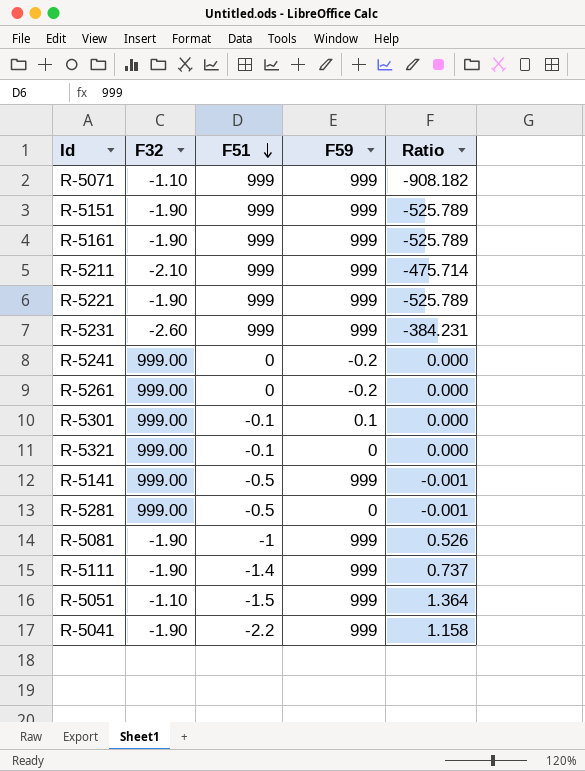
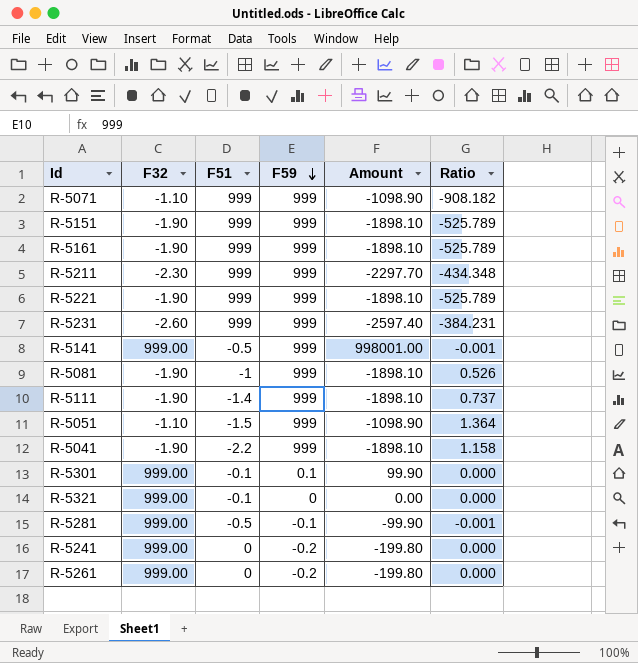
row order: F51 descending -> F59 descending
column Amount | formula: none -> [F32] * [F59]
R-5211 | F32: -2.10 -> -2.30
R-5211 | Ratio: -475.714 -> -434.348
R-5281 | F59: 0 -> -0.1

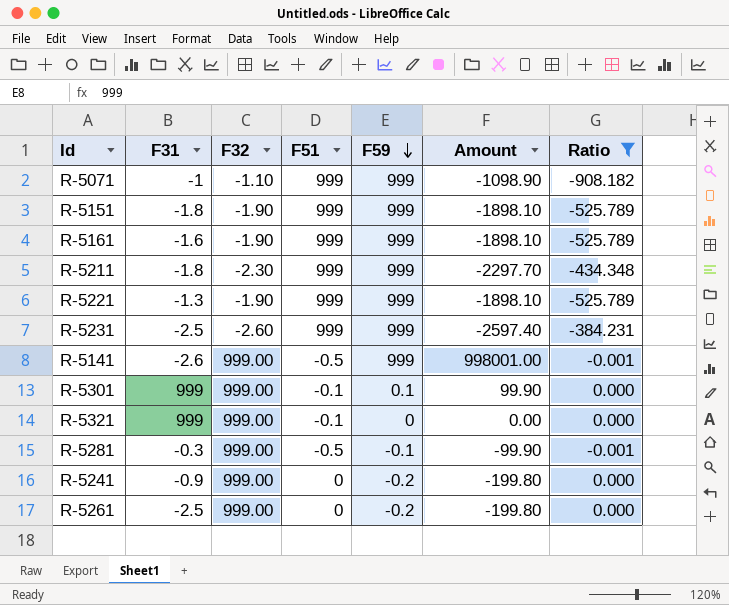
filter: none -> Ratio <= 0.000
column F31 | position: none -> 2

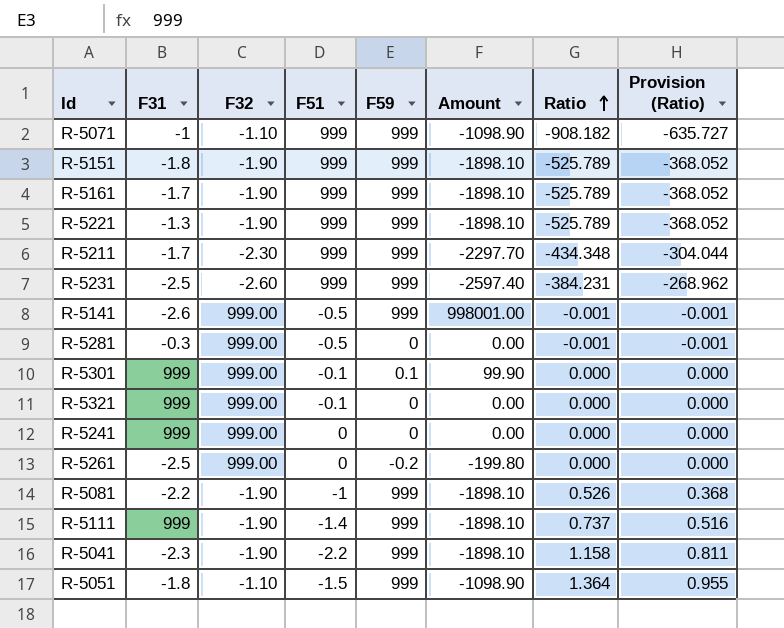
filter: Ratio <= 0.000 -> none
row order: F59 descending -> Ratio ascending
column Provision (Ratio) | formula: none -> [Ratio] * 0.7
R-5161 | F31: -1.6 -> -1.7
R-5211 | F31: -1.8 -> -1.7
R-5281 | F59: -0.1 -> 0
R-5281 | Amount: -99.90 -> 0.00
R-5241 | F31: -0.9 -> 999
R-5241 | F59: -0.2 -> 0
R-5241 | Amount: -199.80 -> 0.00

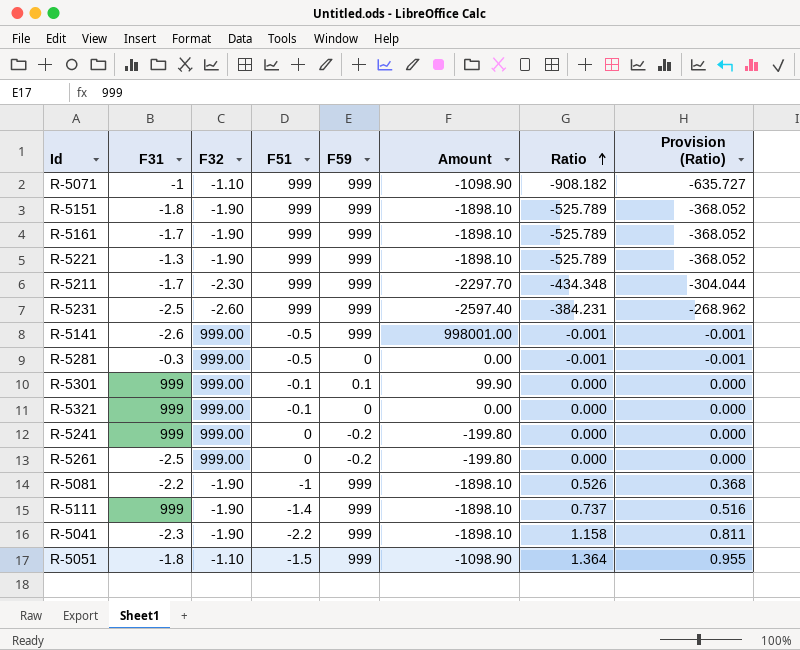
R-5241 | F59: 0 -> -0.2
R-5241 | Amount: 0.00 -> -199.80

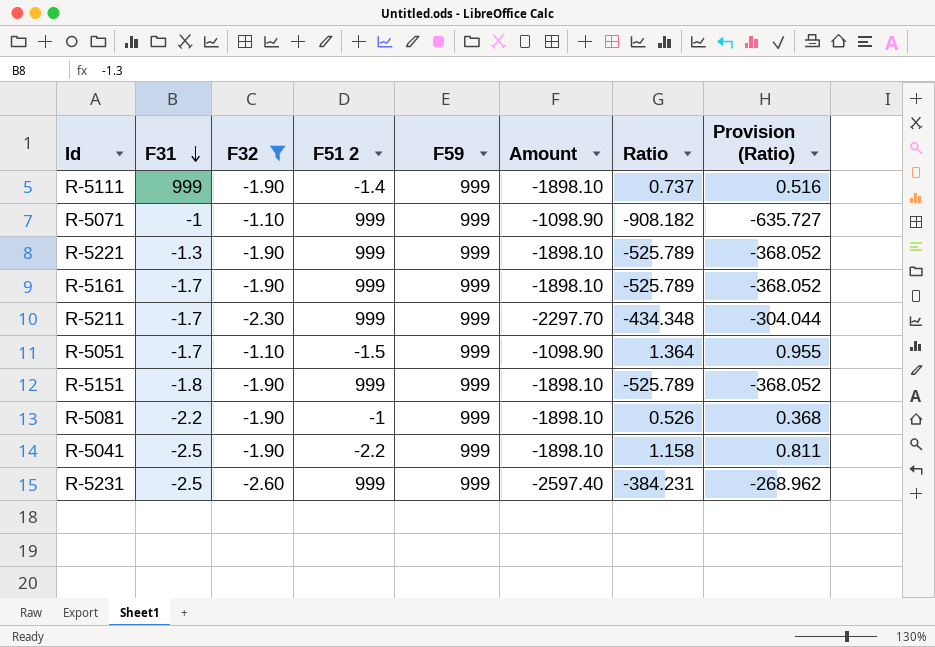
filter: none -> F32 != 999.00
row order: Ratio ascending -> F31 descending
column name: F51 -> F51 2
R-5051 | F31: -1.8 -> -1.7
R-5041 | F31: -2.3 -> -2.5

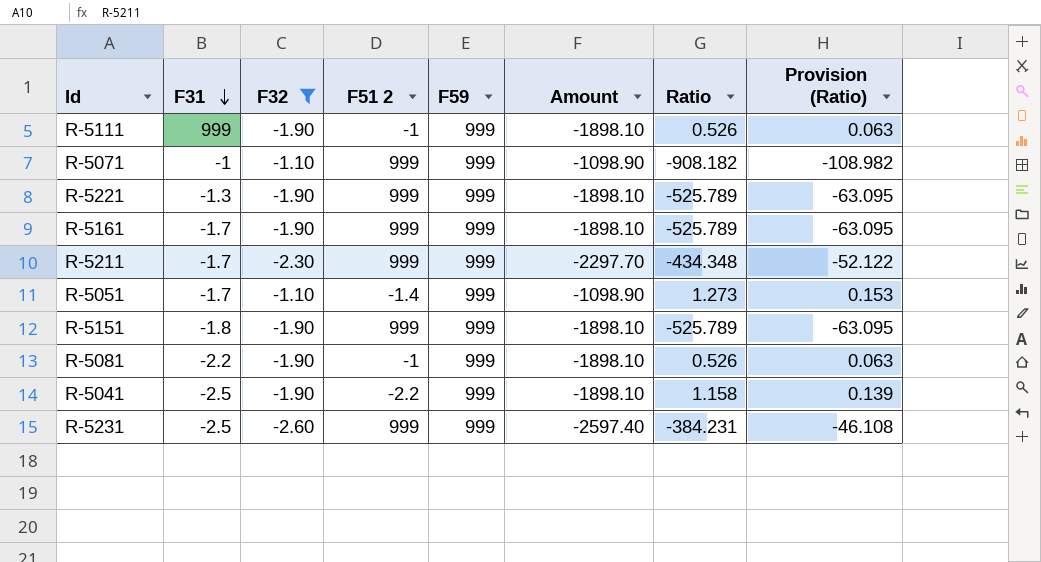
column Provision (Ratio) | formula: [Ratio] * 0.7 -> [Ratio] * 0.12
R-5111 | F51 2: -1.4 -> -1
R-5111 | Ratio: 0.737 -> 0.526
R-5051 | F51 2: -1.5 -> -1.4
R-5051 | Ratio: 1.364 -> 1.273

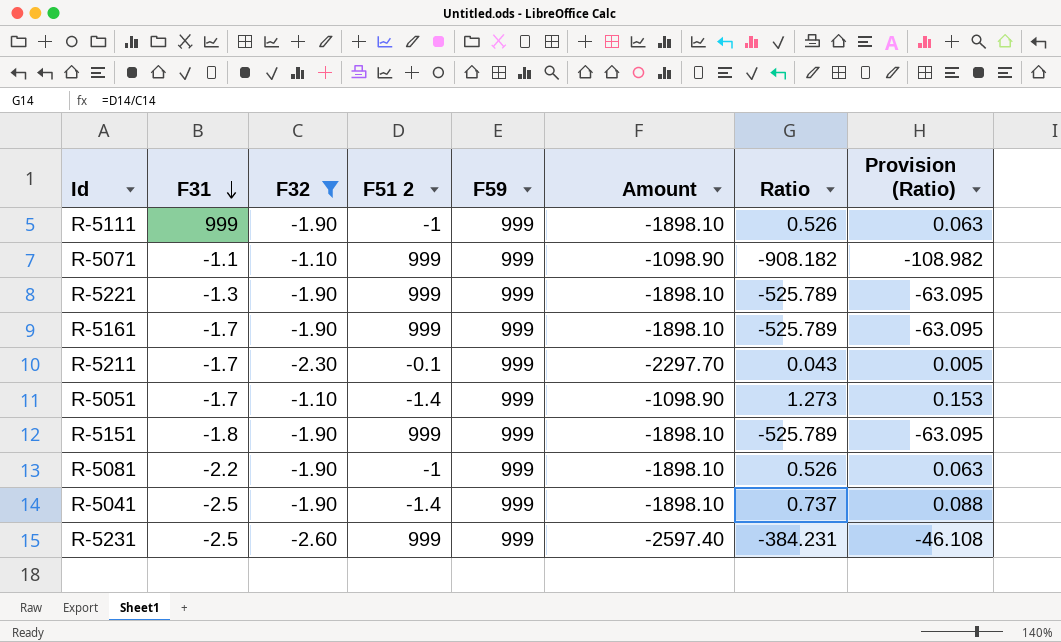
R-5071 | F31: -1 -> -1.1
R-5211 | F51 2: 999 -> -0.1
R-5211 | Ratio: -434.348 -> 0.043
R-5211 | Provision (Ratio): -52.122 -> 0.005
R-5041 | F51 2: -2.2 -> -1.4
R-5041 | Ratio: 1.158 -> 0.737
R-5041 | Provision (Ratio): 0.139 -> 0.088

